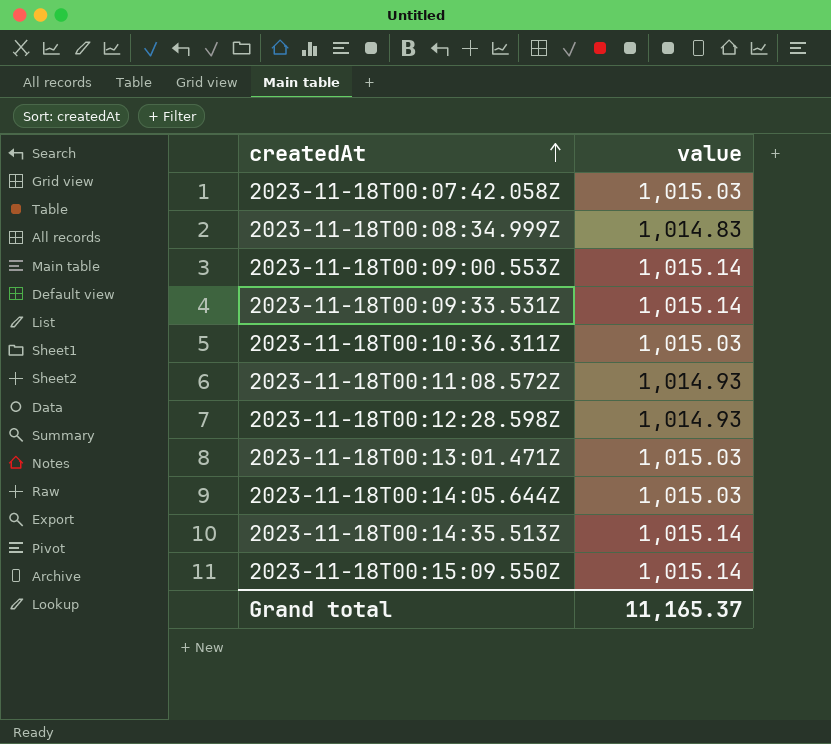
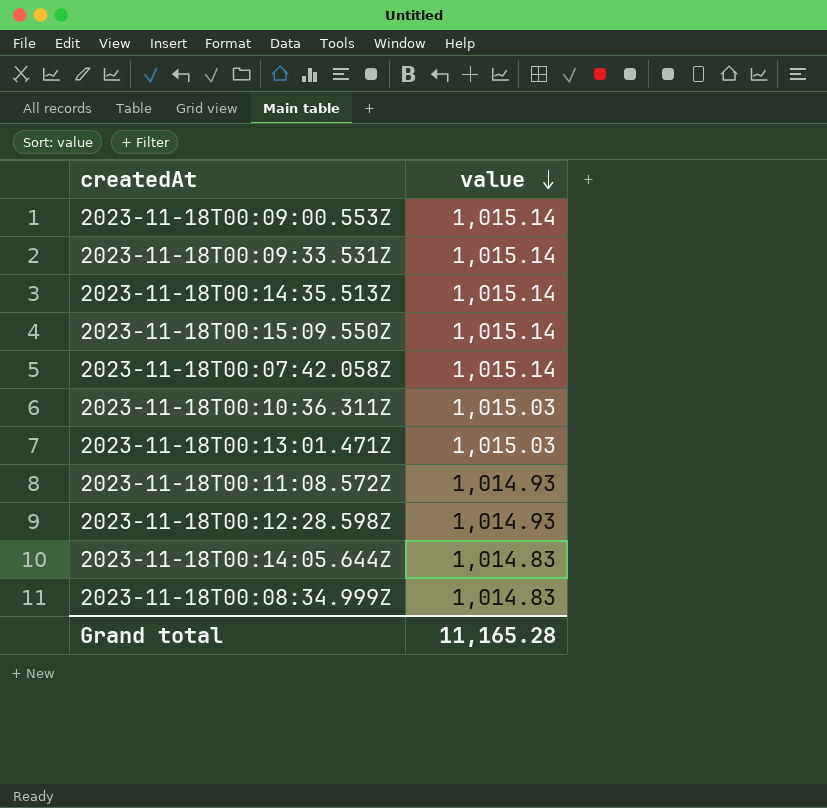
row order: createdAt ascending -> value descending
2023-11-18T00:07:42.058Z | value: 1,015.03 -> 1,015.14
2023-11-18T00:14:05.644Z | value: 1,015.03 -> 1,014.83
Grand total | value: 11,165.37 -> 11,165.28

